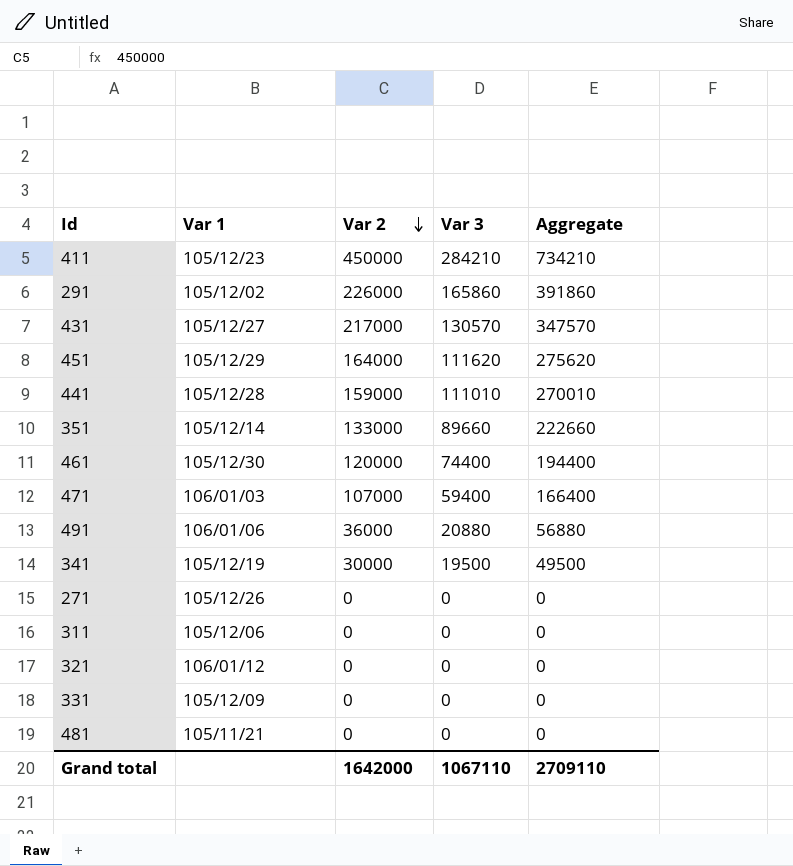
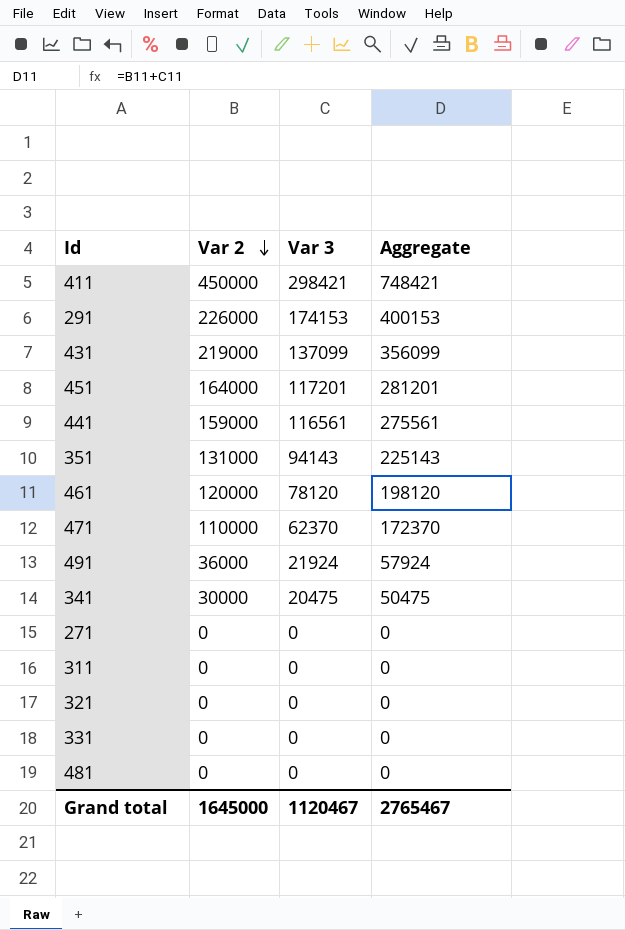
column Var 1 | position: 2 -> none
411 | Var 3: 284210 -> 298421
411 | Aggregate: 734210 -> 748421
291 | Var 3: 165860 -> 174153
291 | Aggregate: 391860 -> 400153
431 | Var 2: 217000 -> 219000
431 | Var 3: 130570 -> 137099
431 | Aggregate: 347570 -> 356099
451 | Var 3: 111620 -> 117201
451 | Aggregate: 275620 -> 281201
441 | Var 3: 111010 -> 116561
441 | Aggregate: 270010 -> 275561
351 | Var 2: 133000 -> 131000
351 | Var 3: 89660 -> 94143
351 | Aggregate: 222660 -> 225143
461 | Var 3: 74400 -> 78120
461 | Aggregate: 194400 -> 198120
471 | Var 2: 107000 -> 110000
471 | Var 3: 59400 -> 62370
471 | Aggregate: 166400 -> 172370
491 | Var 3: 20880 -> 21924
491 | Aggregate: 56880 -> 57924
341 | Var 3: 19500 -> 20475
341 | Aggregate: 49500 -> 50475
Grand total | Var 2: 1642000 -> 1645000
Grand total | Var 3: 1067110 -> 1120467
Grand total | Aggregate: 2709110 -> 2765467

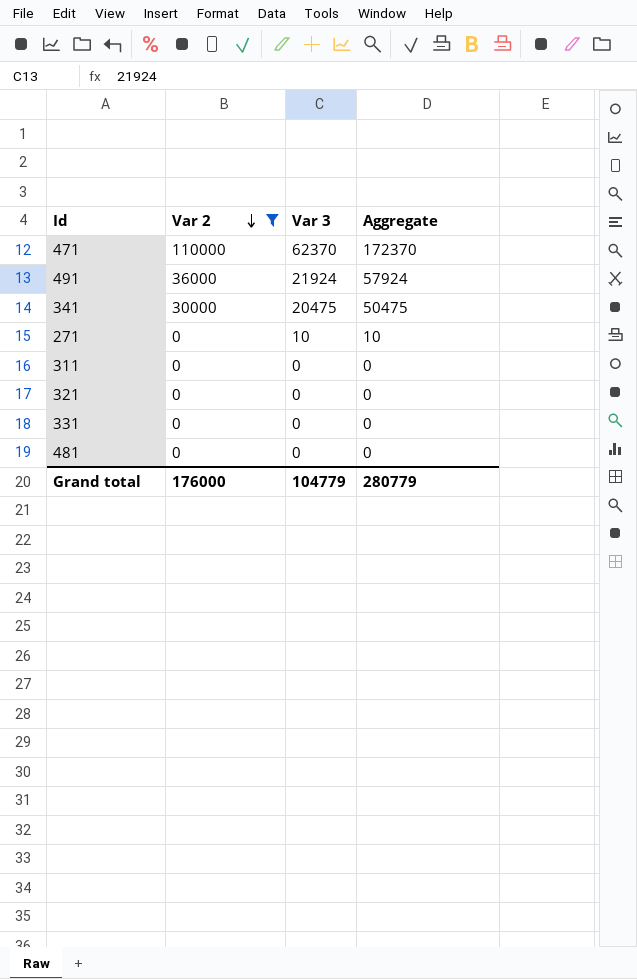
filter: none -> Var 2 <= 110000
271 | Var 3: 0 -> 10
271 | Aggregate: 0 -> 10
Grand total | Var 2: 1645000 -> 176000
Grand total | Var 3: 1120467 -> 104779
Grand total | Aggregate: 2765467 -> 280779

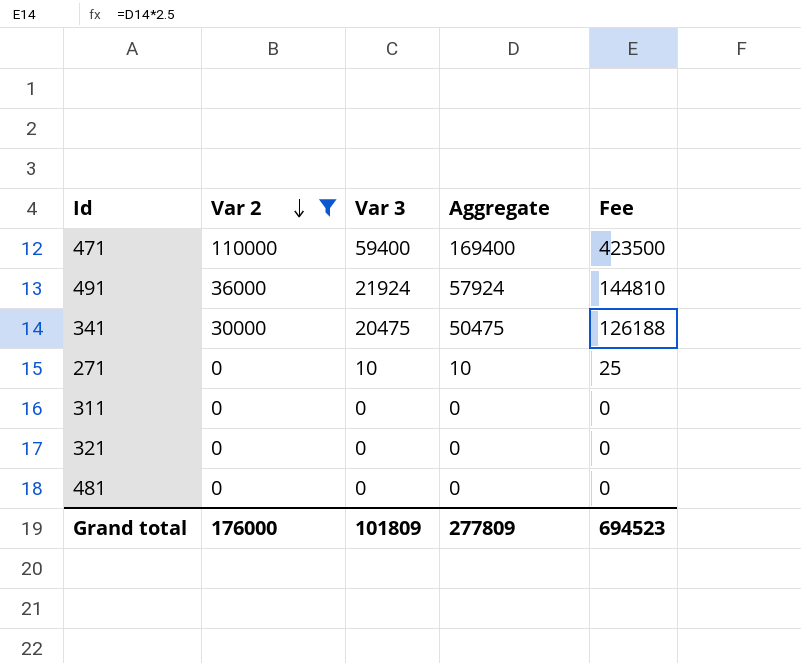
column Fee | formula: none -> [Aggregate] * 2.5
row 331: 0 | 0 | 0 -> none
471 | Var 3: 62370 -> 59400
471 | Aggregate: 172370 -> 169400
Grand total | Var 3: 104779 -> 101809
Grand total | Aggregate: 280779 -> 277809

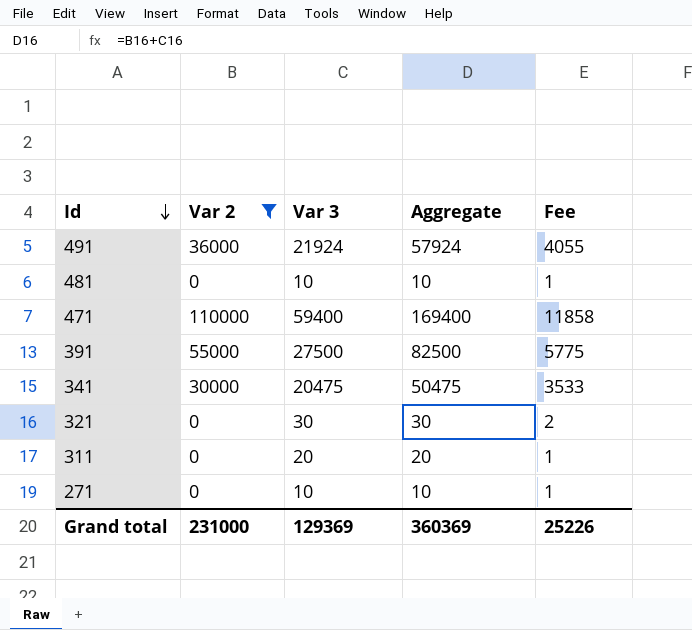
row order: Var 2 descending -> Id descending
column Fee | formula: [Aggregate] * 2.5 -> [Aggregate] * 0.07
481 | Var 3: 0 -> 10
481 | Aggregate: 0 -> 10
row 391: none -> 55000 | 27500 | 82500 | 5775
321 | Var 3: 0 -> 30
321 | Aggregate: 0 -> 30
311 | Var 3: 0 -> 20
311 | Aggregate: 0 -> 20
Grand total | Var 2: 176000 -> 231000
Grand total | Var 3: 101809 -> 129369
Grand total | Aggregate: 277809 -> 360369
Grand total | Fee: 694523 -> 25226

